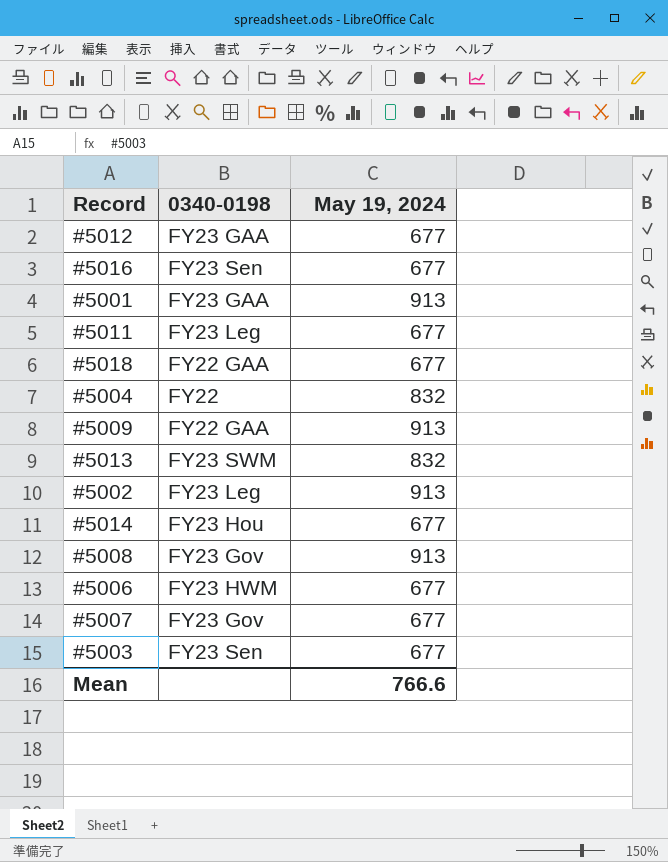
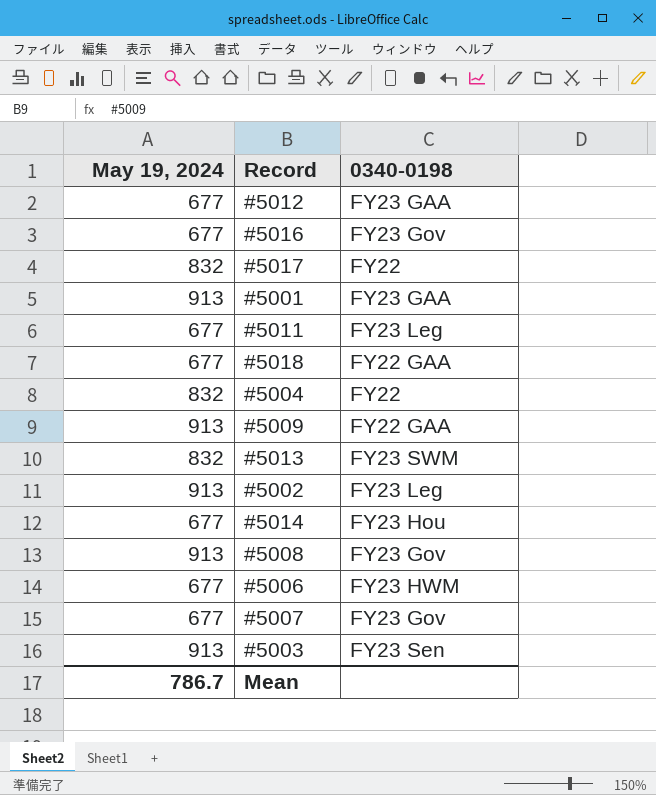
column May 19, 2024 | position: 3 -> 1
#5016 | 0340-0198: FY23 Sen -> FY23 Gov
row #5017: none -> 832 | FY22
#5003 | May 19, 2024: 677 -> 913
Mean | May 19, 2024: 766.6 -> 786.7

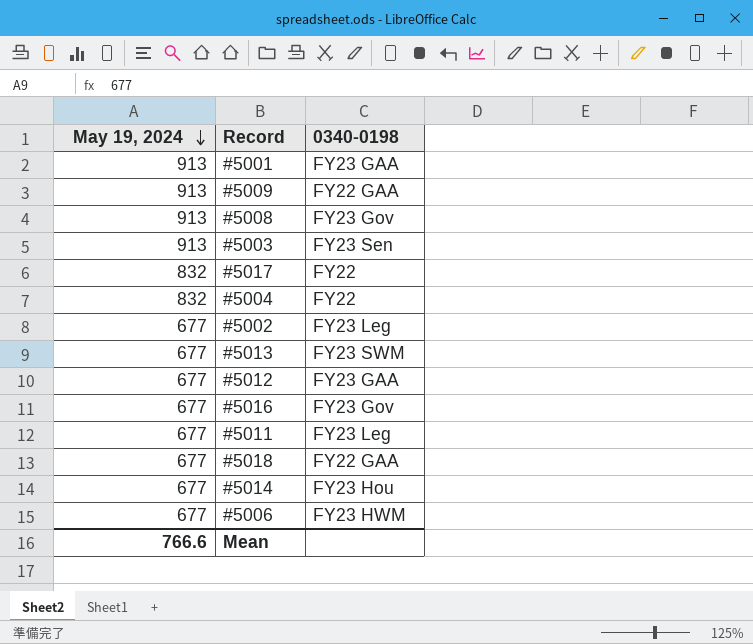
row order: none -> May 19, 2024 descending
row #5007: 677 | FY23 Gov -> none
#5002 | May 19, 2024: 913 -> 677
#5013 | May 19, 2024: 832 -> 677
Mean | May 19, 2024: 786.7 -> 766.6

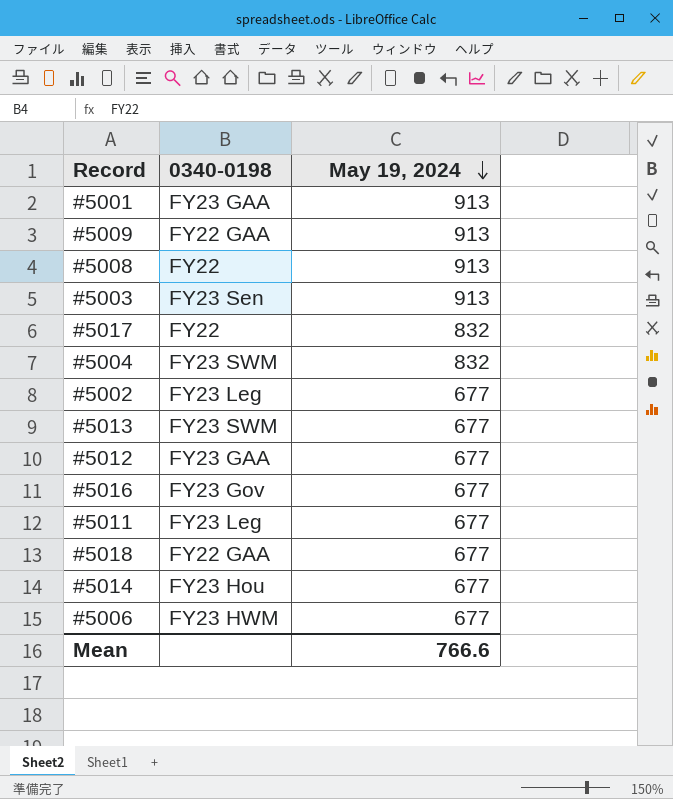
column May 19, 2024 | position: 1 -> 3
#5008 | 0340-0198: FY23 Gov -> FY22
#5004 | 0340-0198: FY22 -> FY23 SWM

